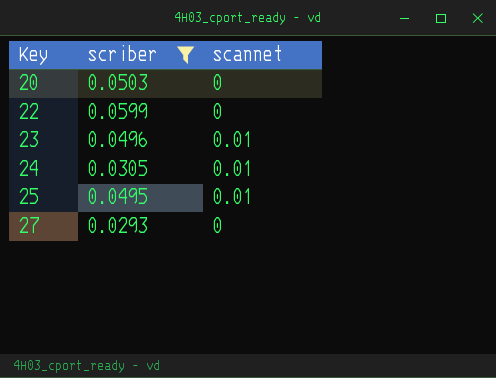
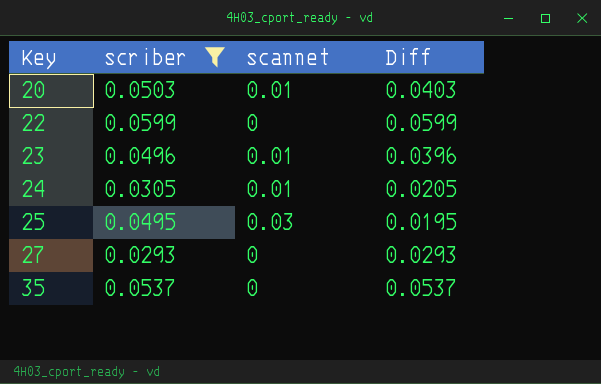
column Diff | formula: none -> [scriber] - [scannet]
20 | scannet: 0 -> 0.01
25 | scannet: 0.01 -> 0.03
row 35: none -> 0.0537 | 0 | 0.0537

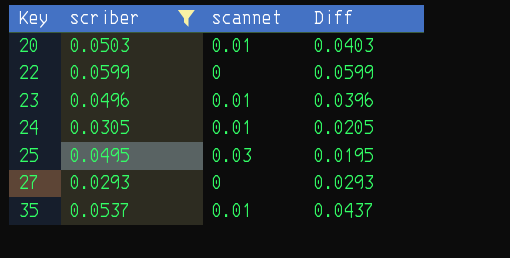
35 | scannet: 0 -> 0.01
35 | Diff: 0.0537 -> 0.0437

